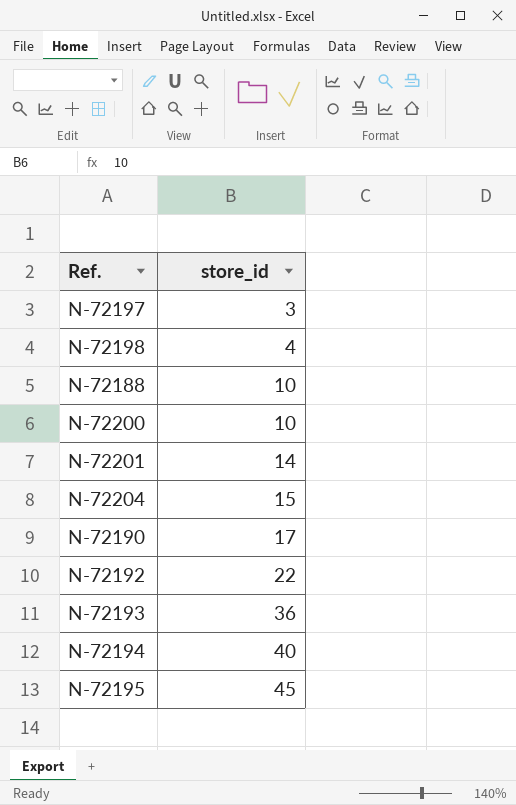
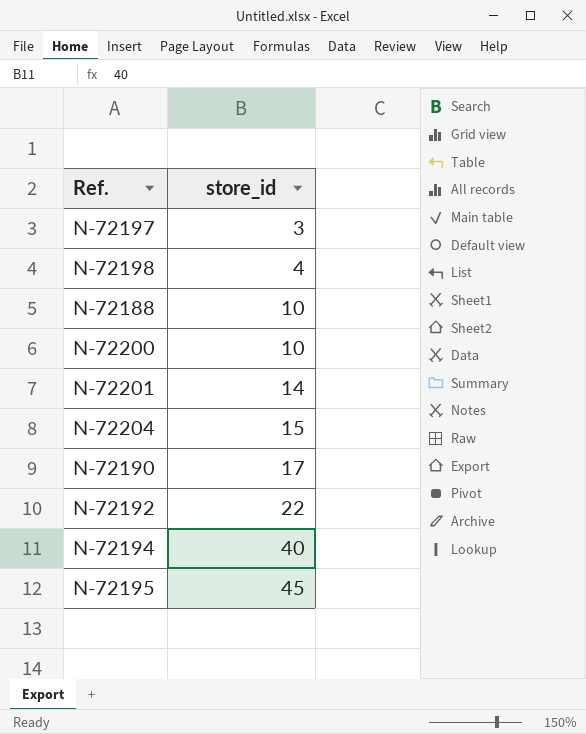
row N-72193: 36 -> none

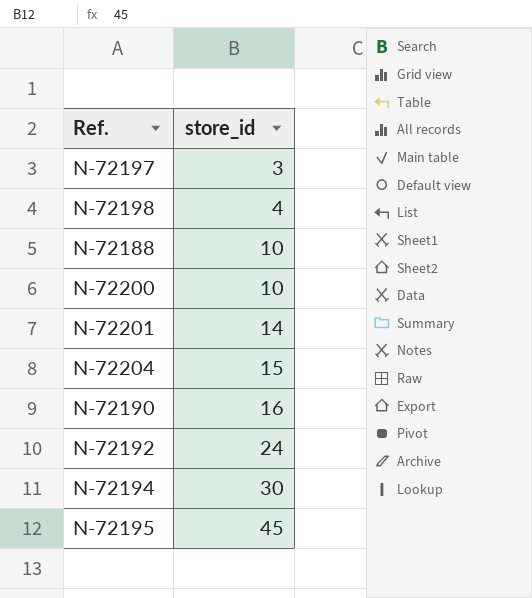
N-72190 | store_id: 17 -> 16
N-72192 | store_id: 22 -> 24
N-72194 | store_id: 40 -> 30

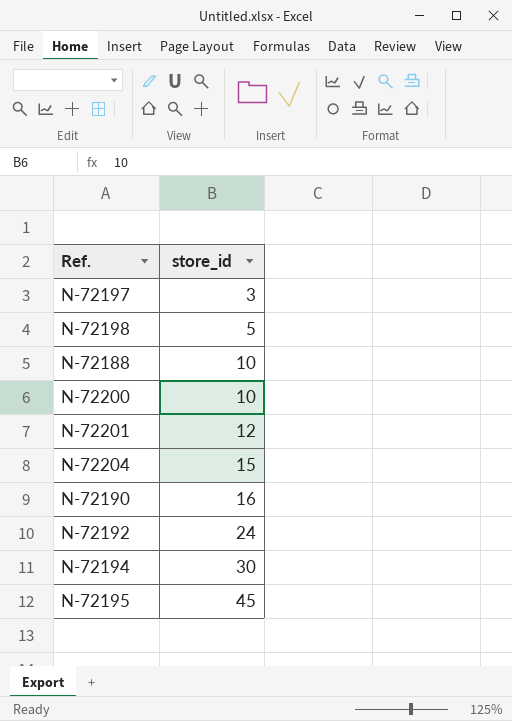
N-72198 | store_id: 4 -> 5
N-72201 | store_id: 14 -> 12

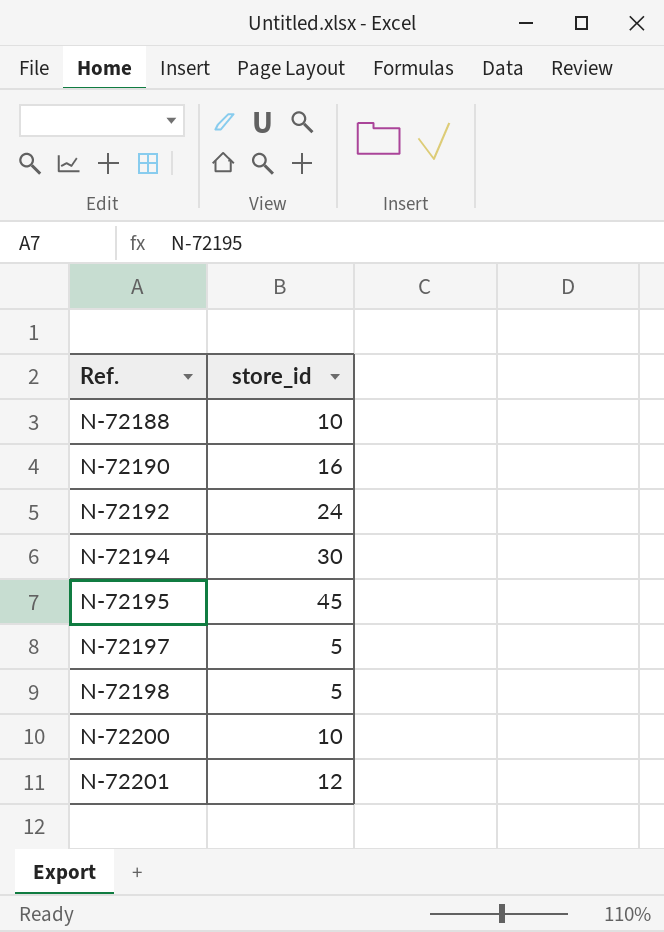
row order: store_id ascending -> Ref. ascending
row N-72204: 15 -> none
N-72197 | store_id: 3 -> 5

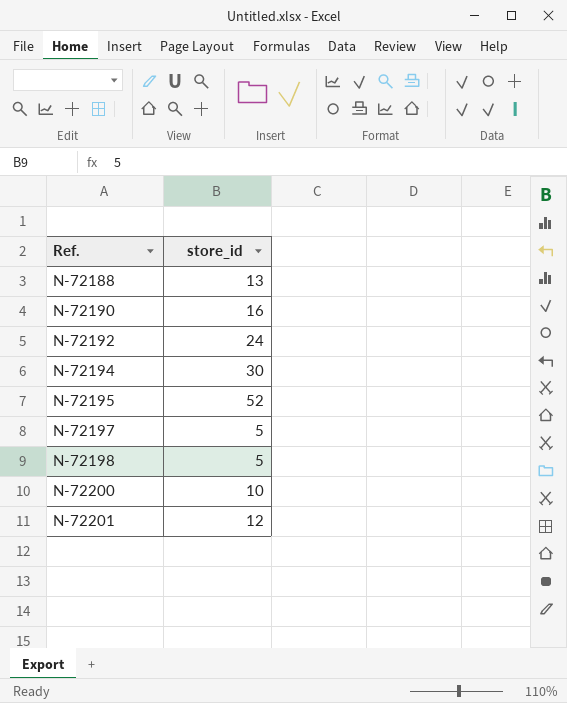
N-72188 | store_id: 10 -> 13
N-72195 | store_id: 45 -> 52

